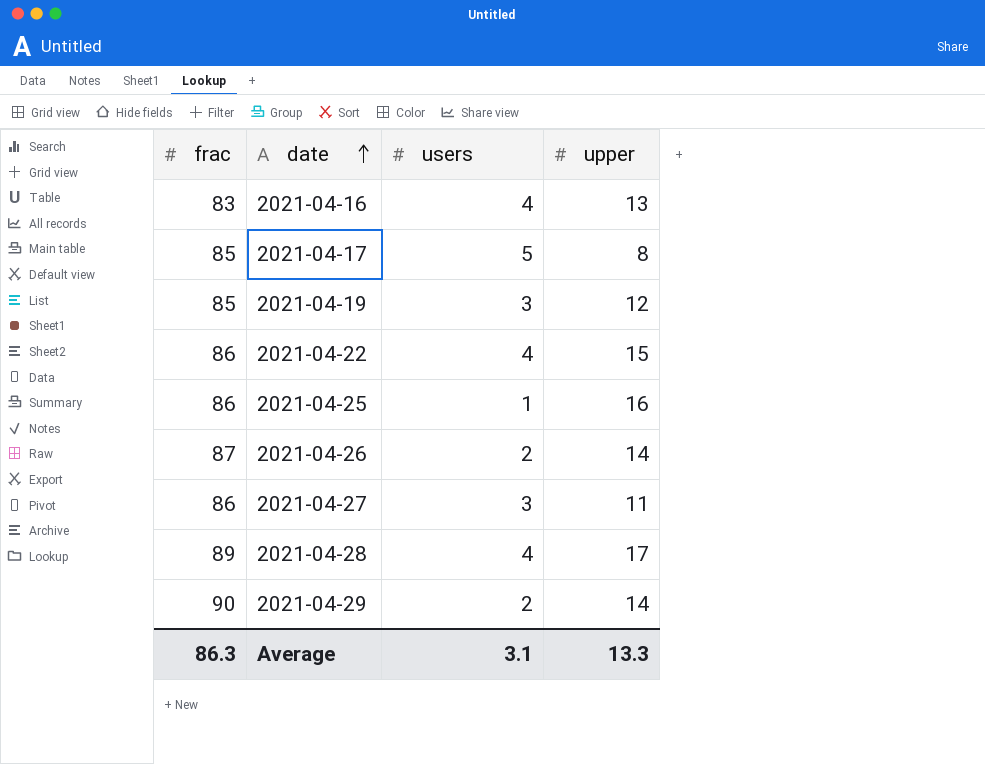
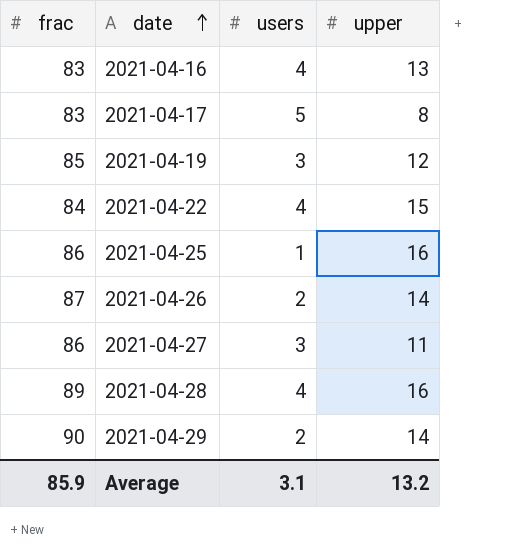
2021-04-17 | frac: 85 -> 83
2021-04-22 | frac: 86 -> 84
2021-04-28 | upper: 17 -> 16
Average | frac: 86.3 -> 85.9
Average | upper: 13.3 -> 13.2

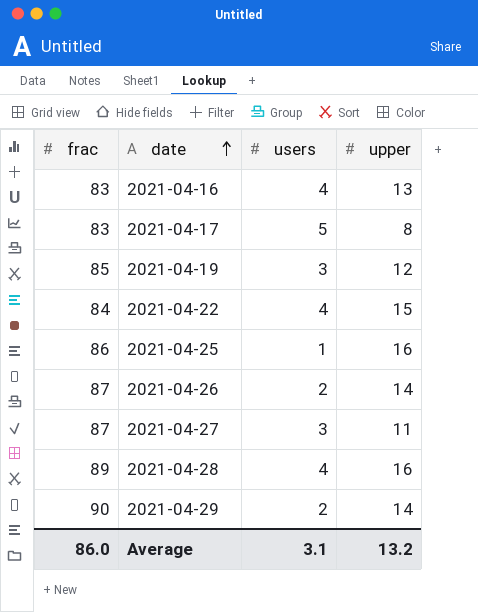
2021-04-27 | frac: 86 -> 87
Average | frac: 85.9 -> 86.0

